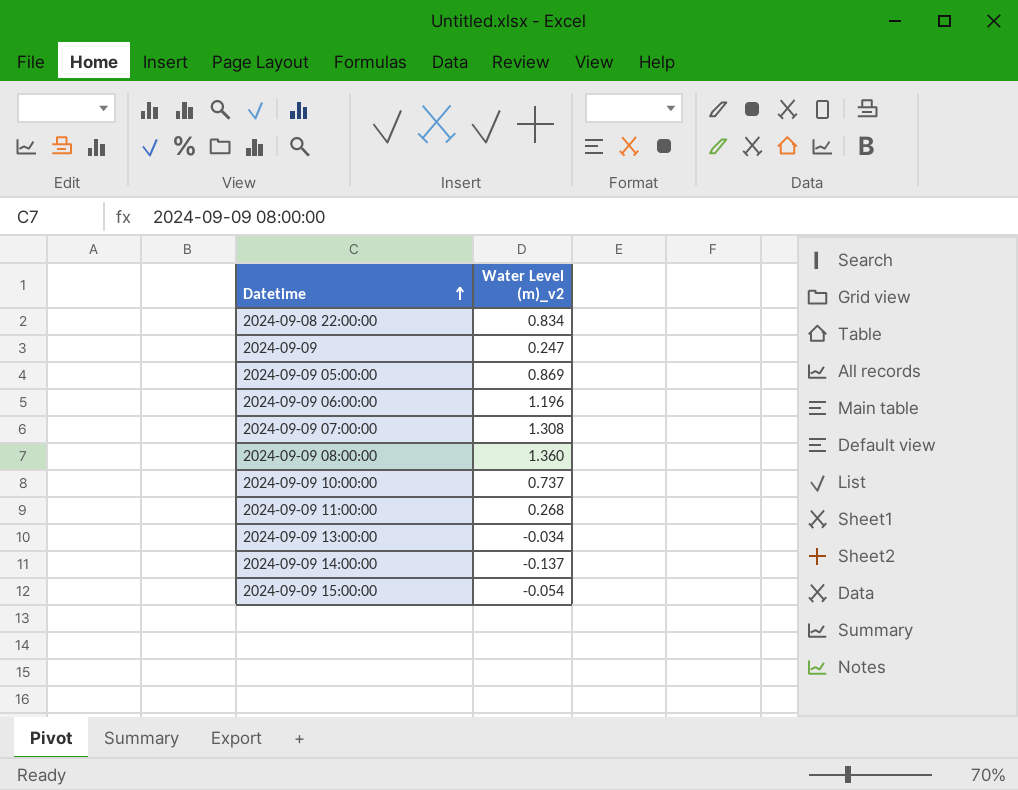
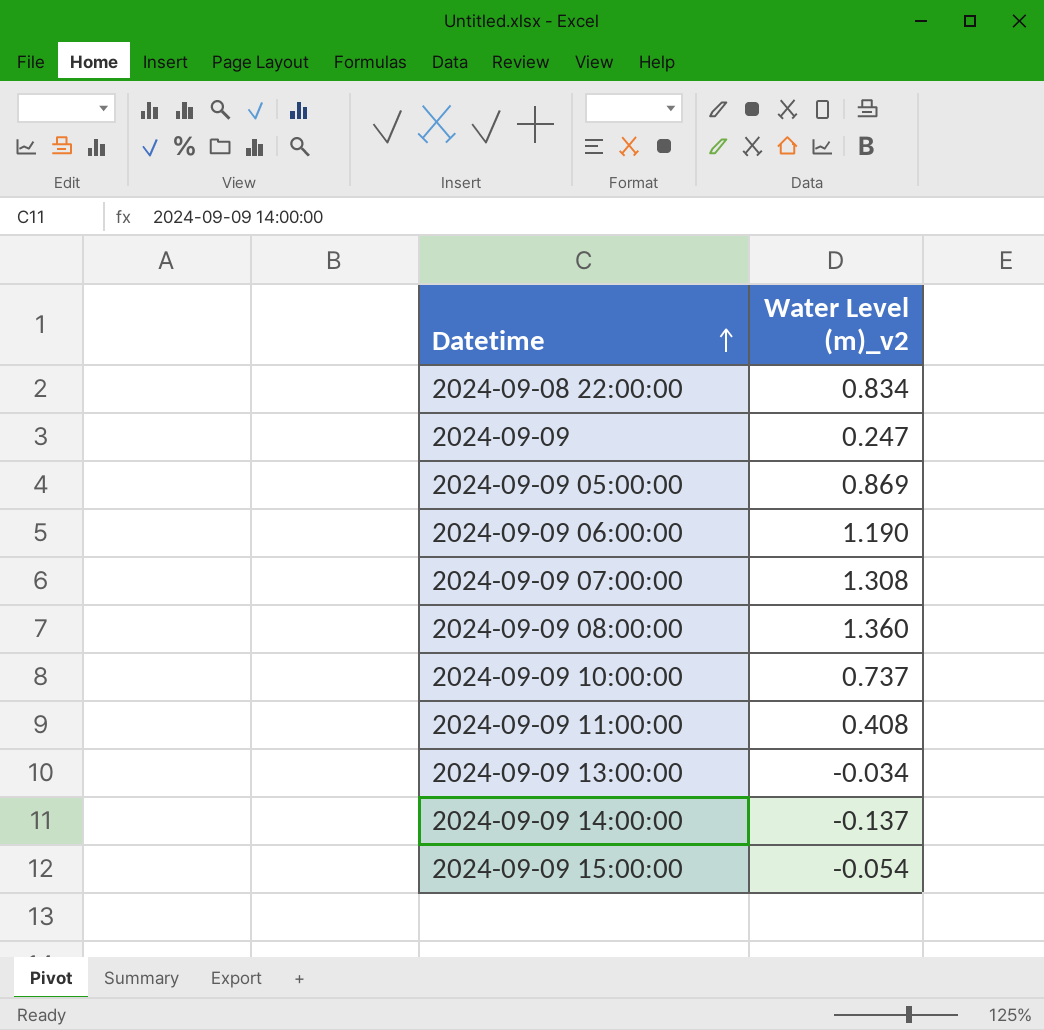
2024-09-09 06:00:00 | Water Level (m)_v2: 1.196 -> 1.190
2024-09-09 11:00:00 | Water Level (m)_v2: 0.268 -> 0.408

